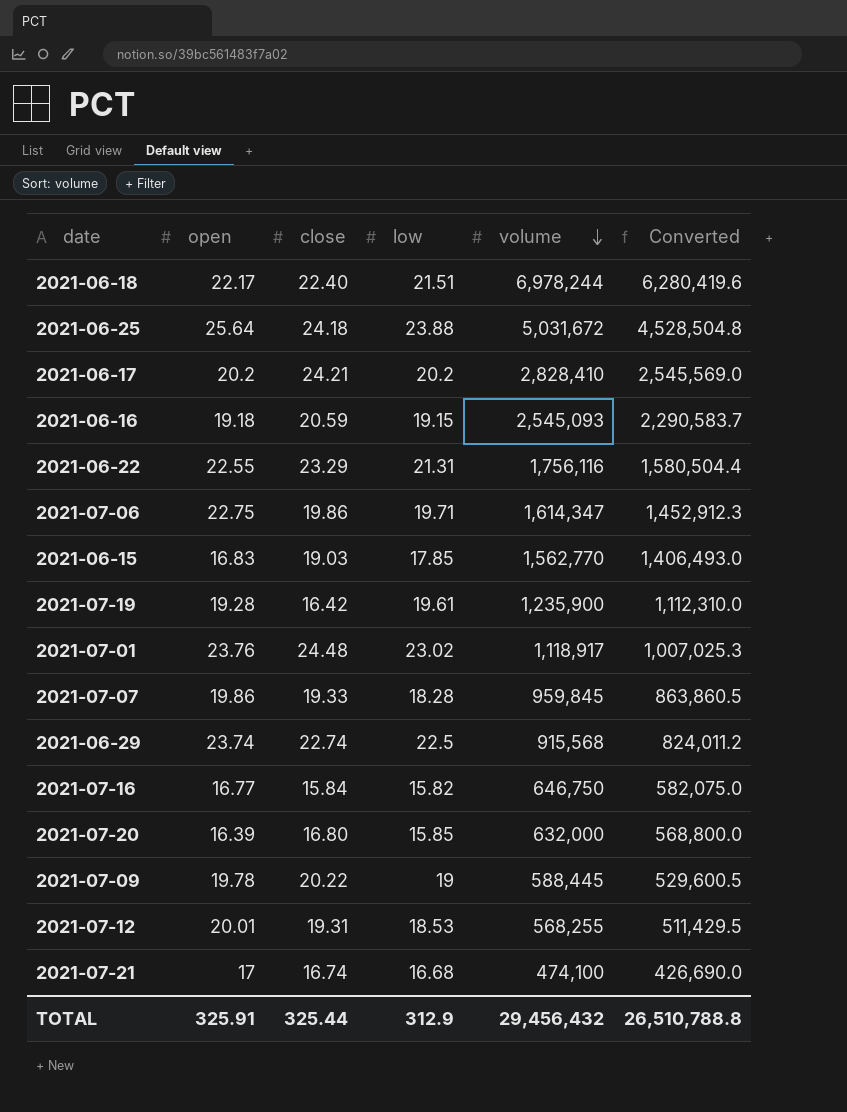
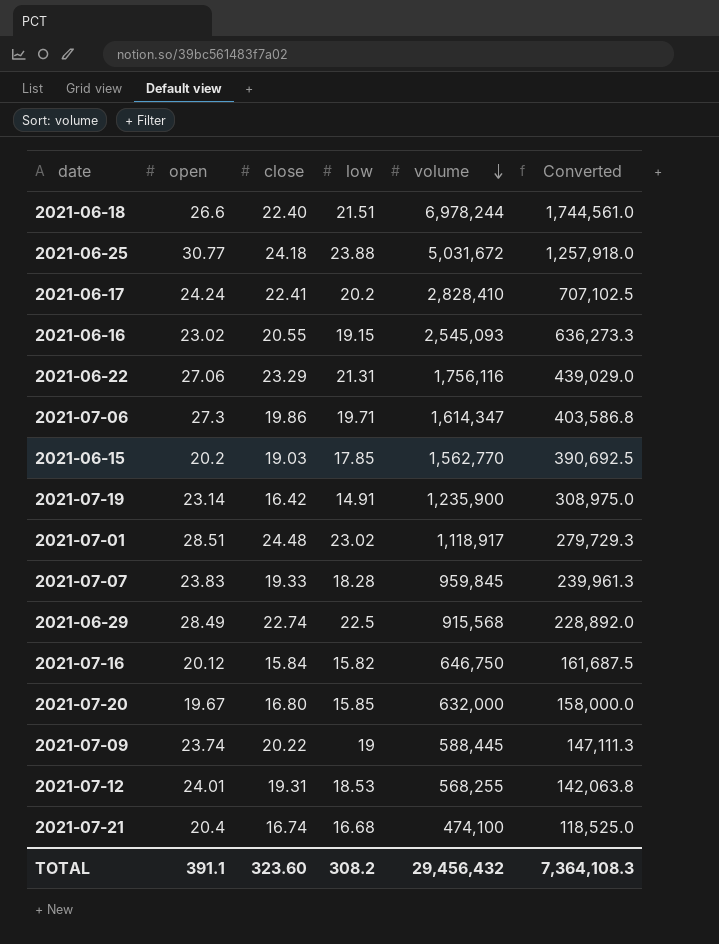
column Converted | formula: [volume] * 0.9 -> [volume] * 0.25
2021-06-18 | open: 22.17 -> 26.6
2021-06-25 | open: 25.64 -> 30.77
2021-06-17 | open: 20.2 -> 24.24
2021-06-17 | close: 24.21 -> 22.41
2021-06-16 | open: 19.18 -> 23.02
2021-06-16 | close: 20.59 -> 20.55
2021-06-22 | open: 22.55 -> 27.06
2021-07-06 | open: 22.75 -> 27.3
2021-06-15 | open: 16.83 -> 20.2
2021-07-19 | open: 19.28 -> 23.14
2021-07-19 | low: 19.61 -> 14.91
2021-07-01 | open: 23.76 -> 28.51
2021-07-07 | open: 19.86 -> 23.83
2021-06-29 | open: 23.74 -> 28.49
2021-07-16 | open: 16.77 -> 20.12
2021-07-20 | open: 16.39 -> 19.67
2021-07-09 | open: 19.78 -> 23.74
2021-07-12 | open: 20.01 -> 24.01
2021-07-21 | open: 17 -> 20.4
TOTAL | open: 325.91 -> 391.1
TOTAL | close: 325.44 -> 323.60
TOTAL | low: 312.9 -> 308.2
TOTAL | Converted: 26,510,788.8 -> 7,364,108.3

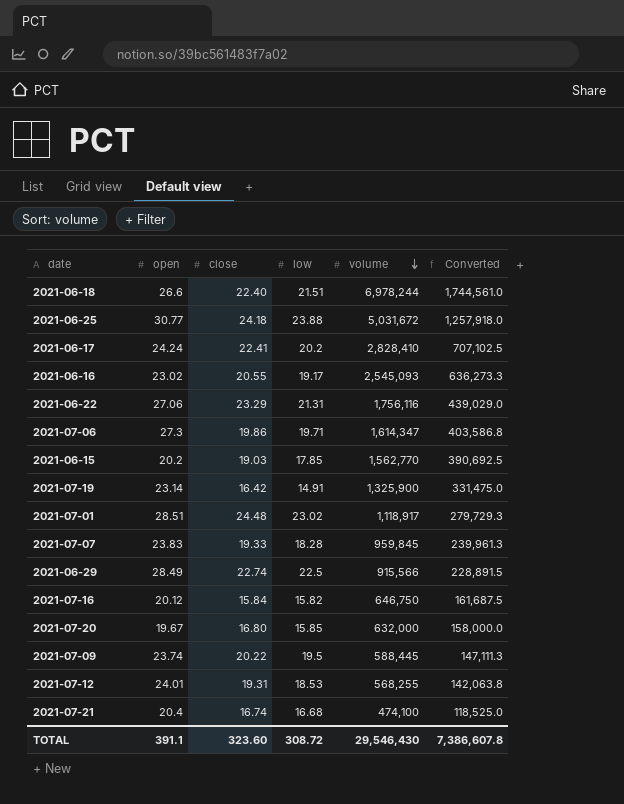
2021-06-16 | low: 19.15 -> 19.17
2021-07-19 | volume: 1,235,900 -> 1,325,900
2021-07-19 | Converted: 308,975.0 -> 331,475.0
2021-06-29 | volume: 915,568 -> 915,566
2021-06-29 | Converted: 228,892.0 -> 228,891.5
2021-07-09 | low: 19 -> 19.5
TOTAL | low: 308.2 -> 308.72
TOTAL | volume: 29,456,432 -> 29,546,430
TOTAL | Converted: 7,364,108.3 -> 7,386,607.8

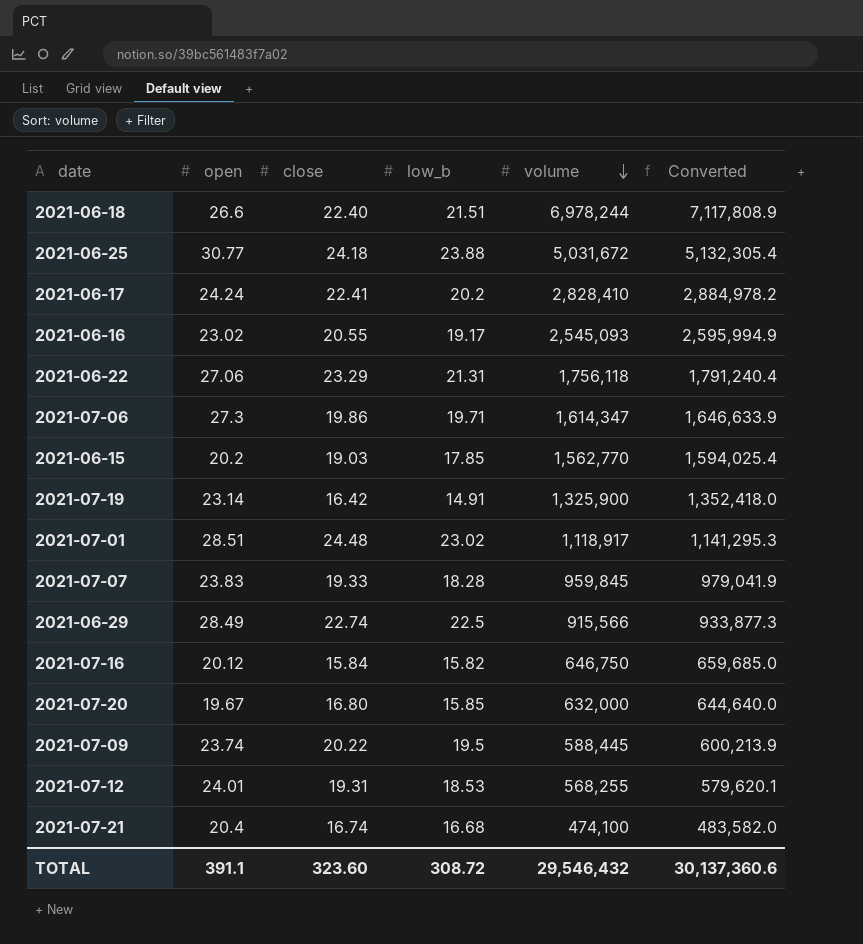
column name: low -> low_b
column Converted | formula: [volume] * 0.25 -> [volume] * 1.02
2021-06-22 | volume: 1,756,116 -> 1,756,118
TOTAL | volume: 29,546,430 -> 29,546,432
TOTAL | Converted: 7,386,607.8 -> 30,137,360.6

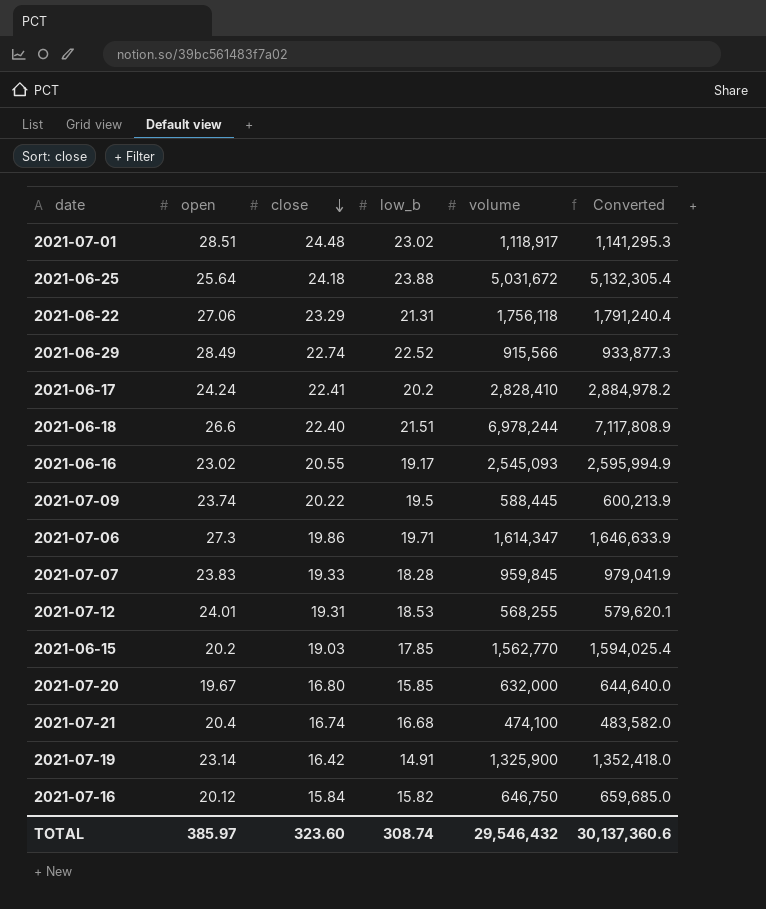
row order: volume descending -> close descending
2021-06-25 | open: 30.77 -> 25.64
2021-06-29 | low_b: 22.5 -> 22.52
TOTAL | open: 391.1 -> 385.97
TOTAL | low_b: 308.72 -> 308.74

